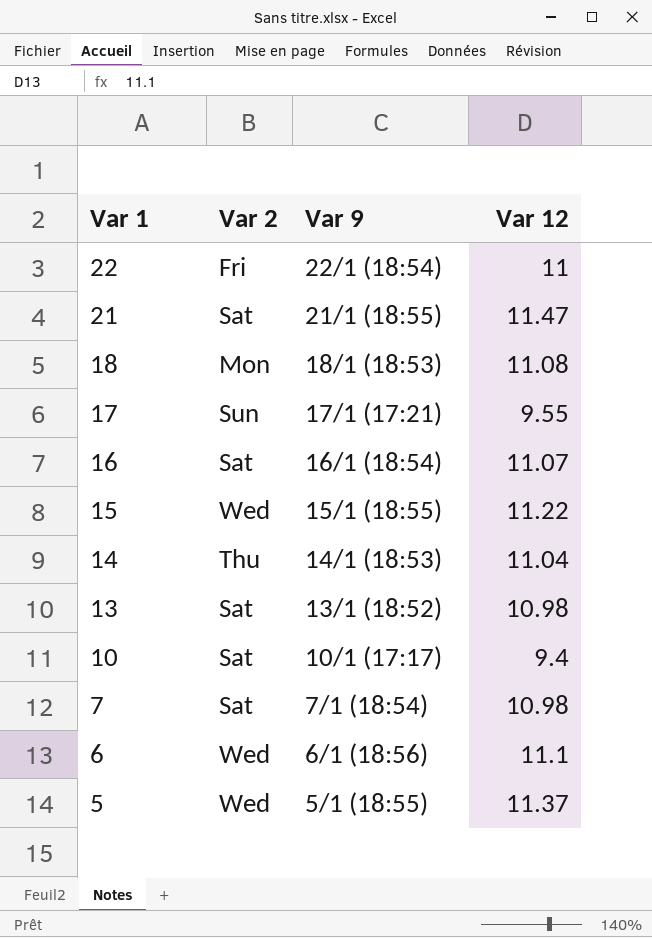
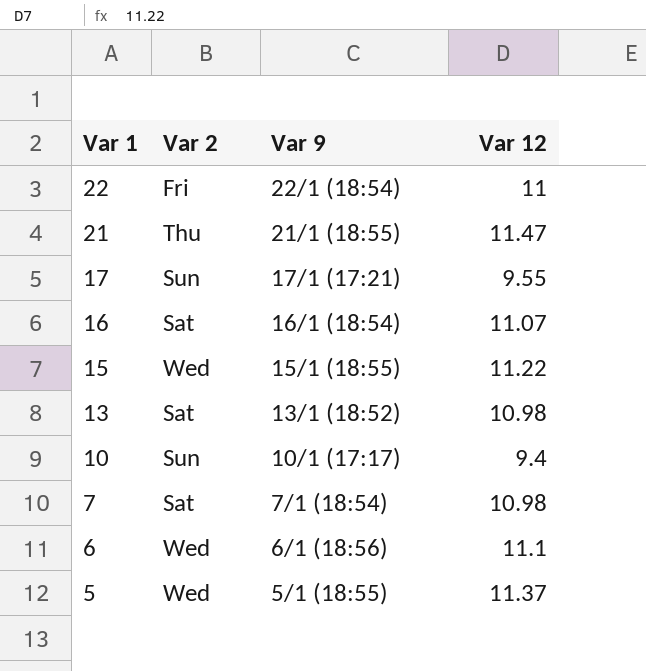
row 18: Mon | 18/1 (18:53) | 11.08 -> none
row 14: Thu | 14/1 (18:53) | 11.04 -> none
21 | Var 2: Sat -> Thu
10 | Var 2: Sat -> Sun

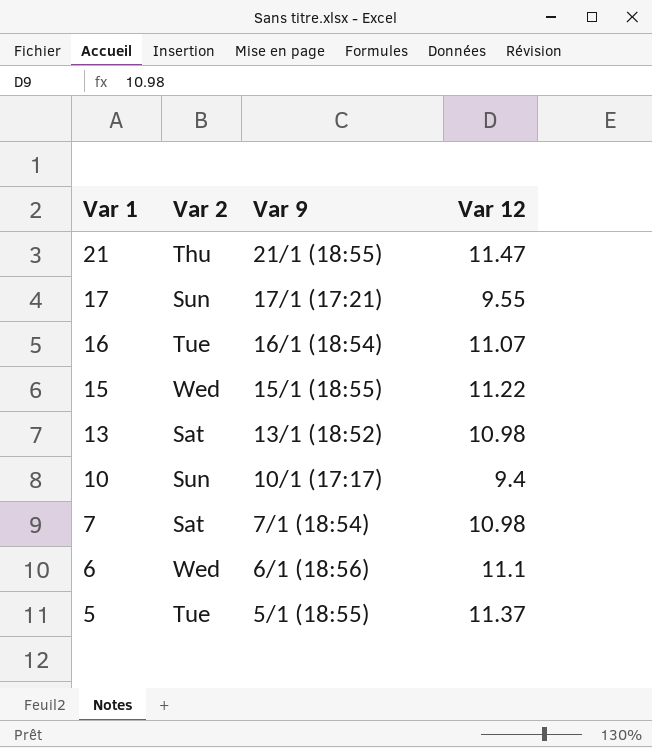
row 22: Fri | 22/1 (18:54) | 11 -> none
16 | Var 2: Sat -> Tue
5 | Var 2: Wed -> Tue

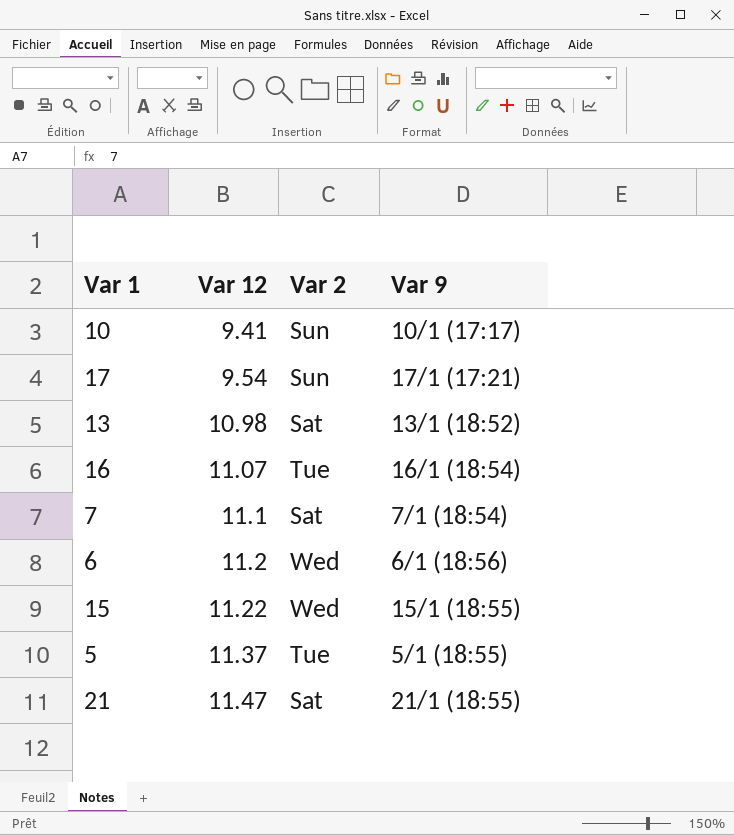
row order: Var 1 descending -> Var 12 ascending
column Var 12 | position: 4 -> 2
10 | Var 12: 9.4 -> 9.41
17 | Var 12: 9.55 -> 9.54
7 | Var 12: 10.98 -> 11.1
6 | Var 12: 11.1 -> 11.2
21 | Var 2: Thu -> Sat

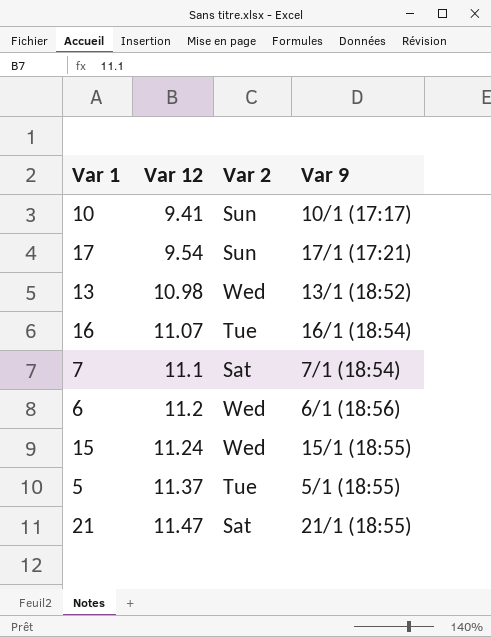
13 | Var 2: Sat -> Wed
15 | Var 12: 11.22 -> 11.24

